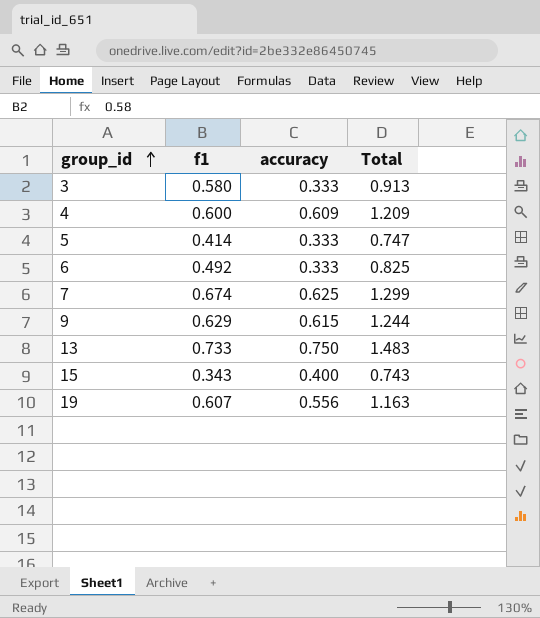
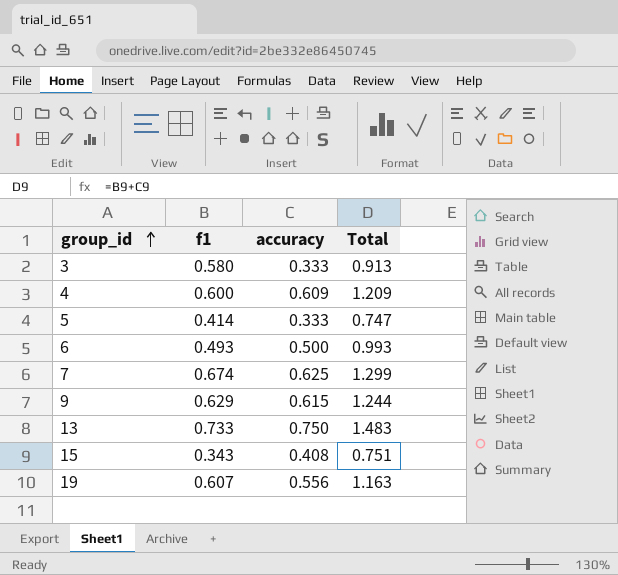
6 | f1: 0.492 -> 0.493
6 | accuracy: 0.333 -> 0.500
6 | Total: 0.825 -> 0.993
15 | accuracy: 0.400 -> 0.408
15 | Total: 0.743 -> 0.751

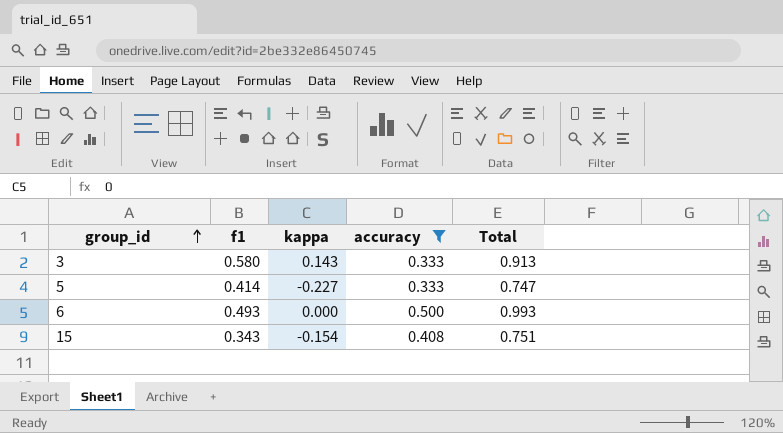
filter: none -> accuracy <= 0.500
column kappa | position: none -> 3

